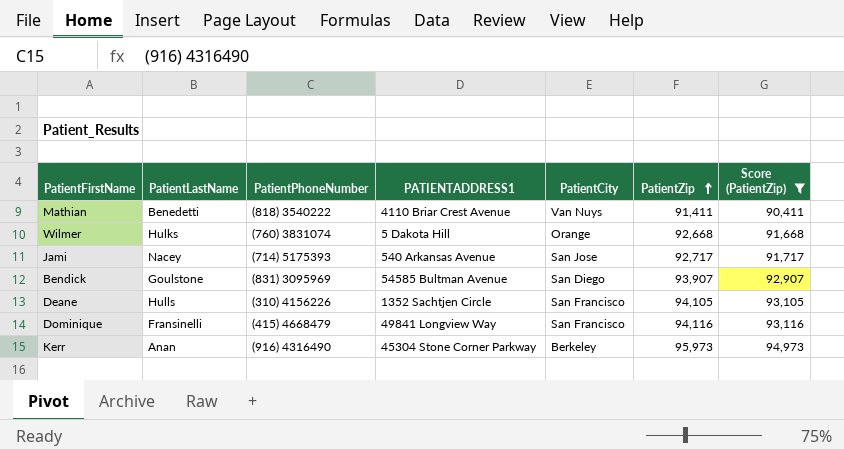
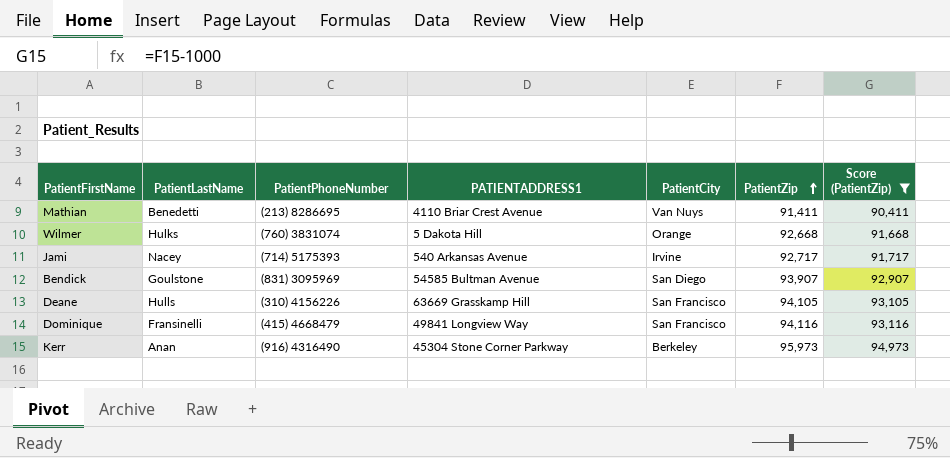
Mathian | PatientPhoneNumber: (818) 3540222 -> (213) 8286695
Jami | PatientCity: San Jose -> Irvine
Deane | PATIENTADDRESS1: 1352 Sachtjen Circle -> 63669 Grasskamp Hill

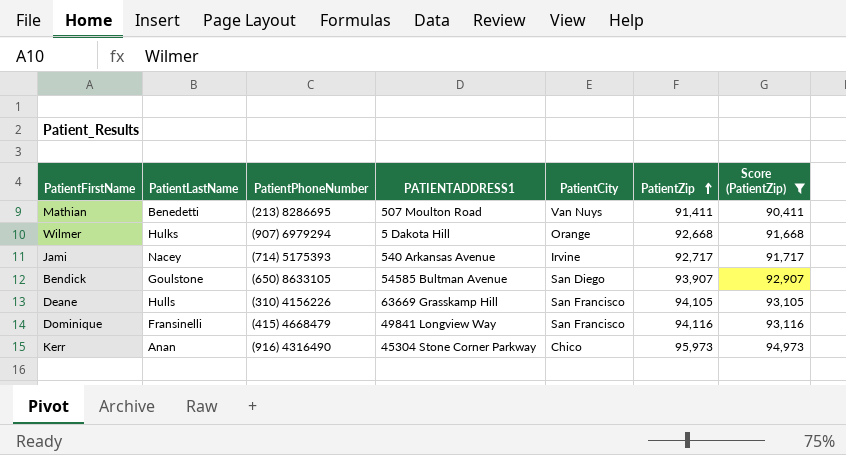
Mathian | PATIENTADDRESS1: 4110 Briar Crest Avenue -> 507 Moulton Road
Wilmer | PatientPhoneNumber: (760) 3831074 -> (907) 6979294
Bendick | PatientPhoneNumber: (831) 3095969 -> (650) 8633105
Kerr | PatientCity: Berkeley -> Chico

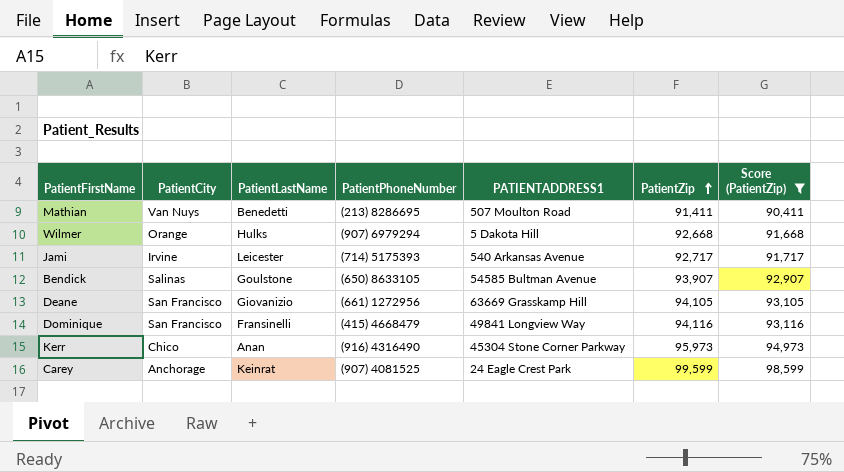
column PatientCity | position: 5 -> 2
Jami | PatientLastName: Nacey -> Leicester
Bendick | PatientCity: San Diego -> Salinas
Deane | PatientLastName: Hulls -> Giovanizio
Deane | PatientPhoneNumber: (310) 4156226 -> (661) 1272956
row Carey: none -> Anchorage | Keinrat | (907) 4081525 | 24 Eagle Crest Park | 99,599 | 98,599

